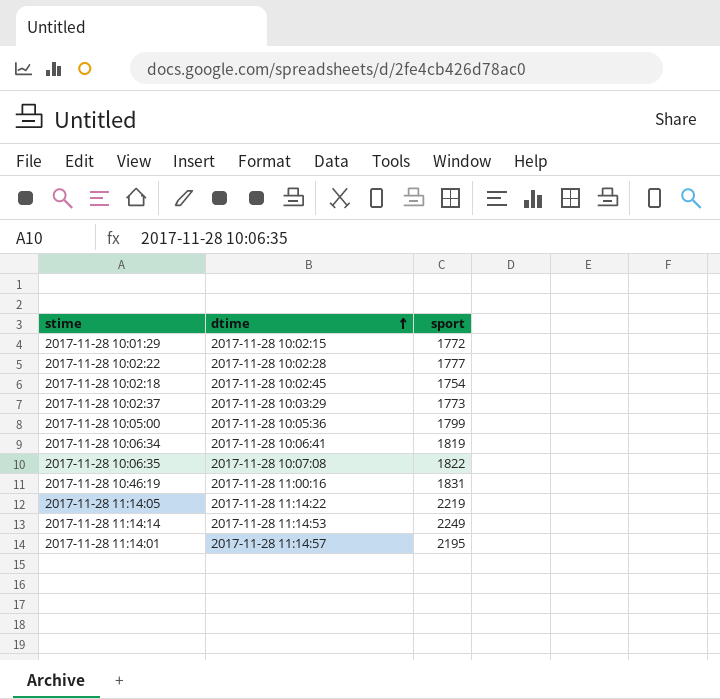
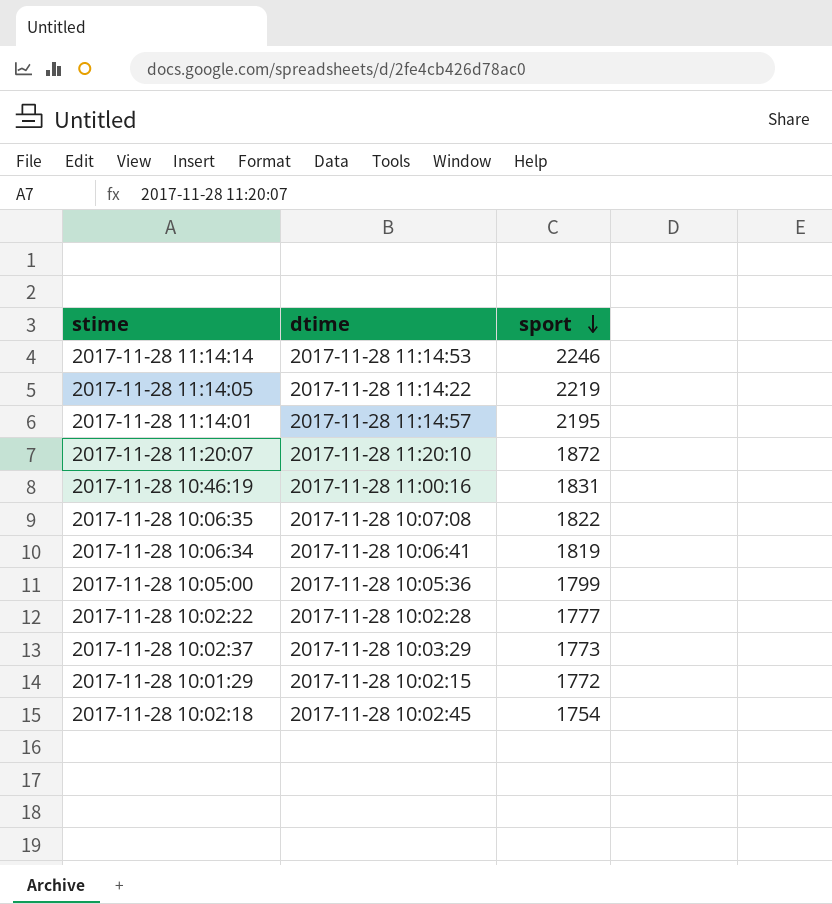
row order: dtime ascending -> sport descending
2017-11-28 11:14:14 | sport: 2249 -> 2246
row 2017-11-28 11:20:07: none -> 2017-11-28 11:20:10 | 1872

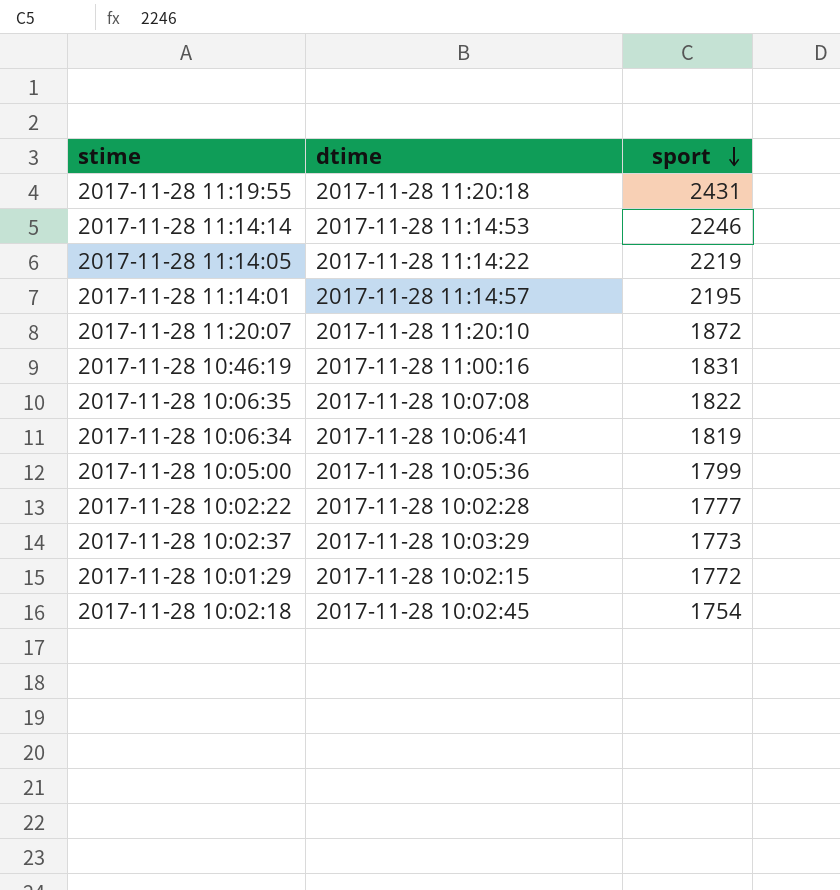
row 2017-11-28 11:19:55: none -> 2017-11-28 11:20:18 | 2431

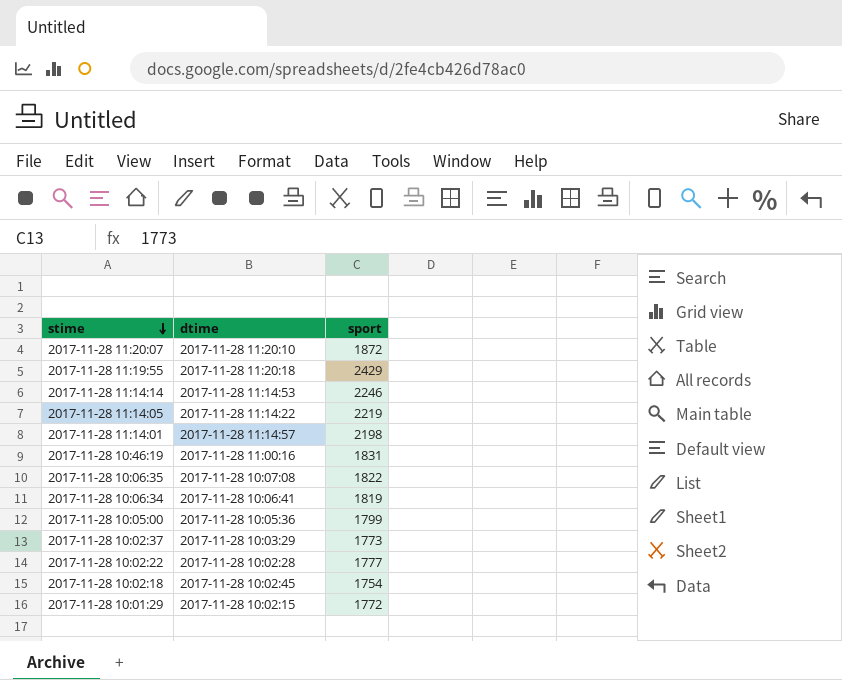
row order: sport descending -> stime descending
2017-11-28 11:19:55 | sport: 2431 -> 2429
2017-11-28 11:14:01 | sport: 2195 -> 2198

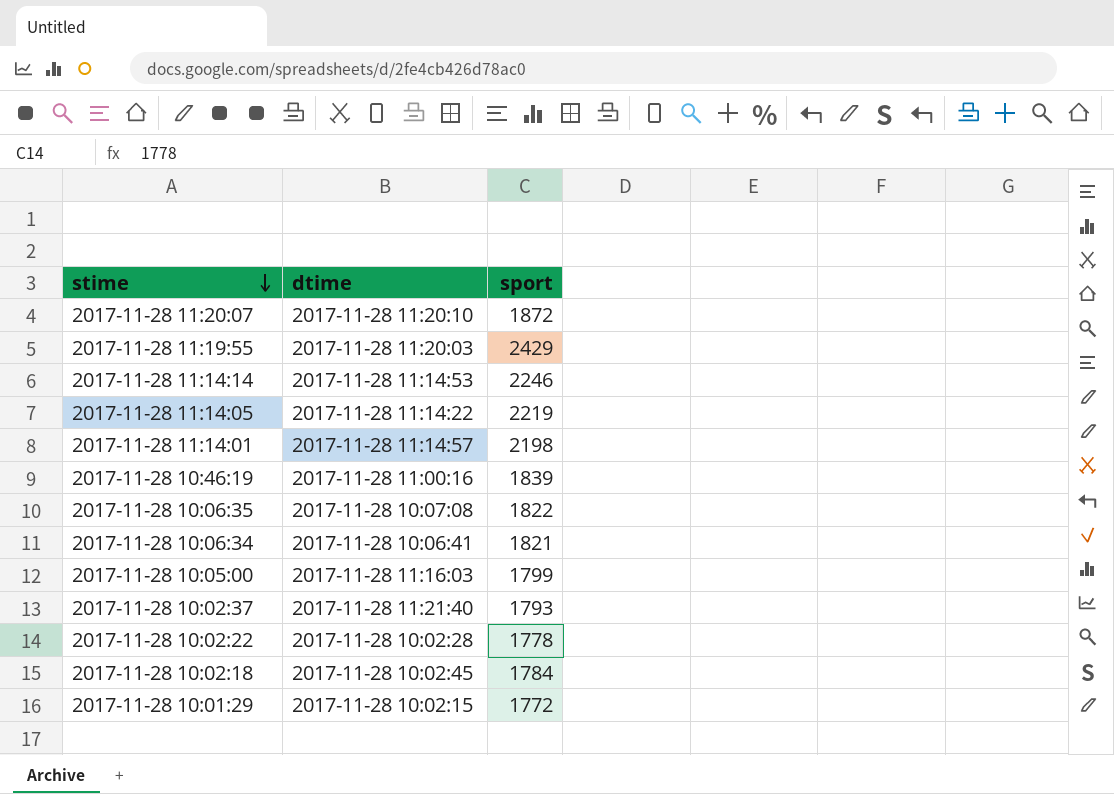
2017-11-28 11:19:55 | dtime: 2017-11-28 11:20:18 -> 2017-11-28 11:20:03
2017-11-28 10:46:19 | sport: 1831 -> 1839
2017-11-28 10:06:34 | sport: 1819 -> 1821
2017-11-28 10:05:00 | dtime: 2017-11-28 10:05:36 -> 2017-11-28 11:16:03
2017-11-28 10:02:37 | dtime: 2017-11-28 10:03:29 -> 2017-11-28 11:21:40
2017-11-28 10:02:37 | sport: 1773 -> 1793
2017-11-28 10:02:22 | sport: 1777 -> 1778
2017-11-28 10:02:18 | sport: 1754 -> 1784

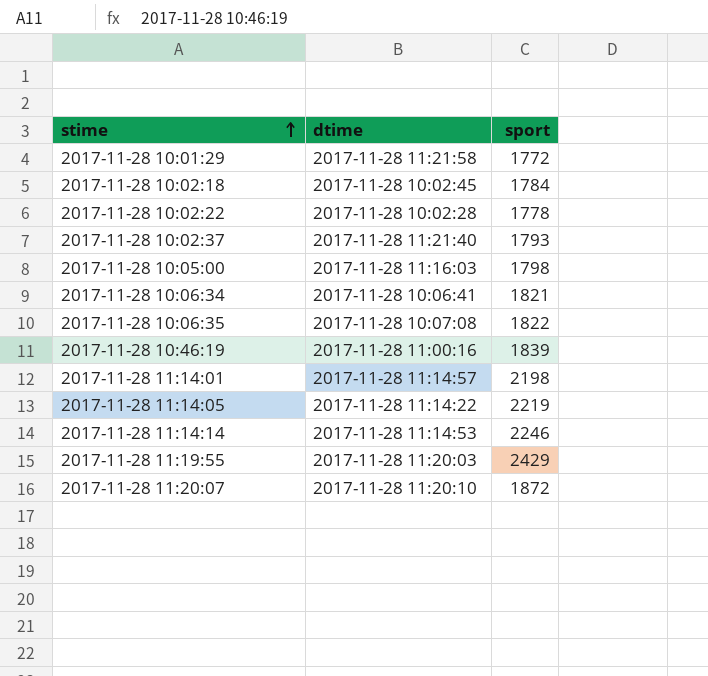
row order: stime descending -> stime ascending
2017-11-28 10:01:29 | dtime: 2017-11-28 10:02:15 -> 2017-11-28 11:21:58
2017-11-28 10:05:00 | sport: 1799 -> 1798

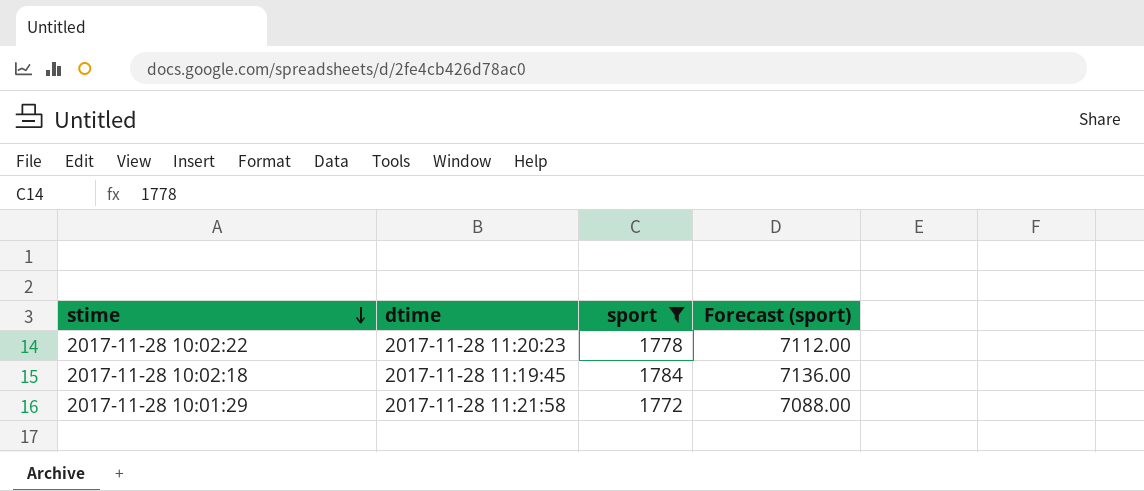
filter: none -> sport <= 1784
row order: stime ascending -> stime descending
column Forecast (sport) | formula: none -> [sport] * 4
2017-11-28 10:02:22 | dtime: 2017-11-28 10:02:28 -> 2017-11-28 11:20:23
2017-11-28 10:02:18 | dtime: 2017-11-28 10:02:45 -> 2017-11-28 11:19:45

